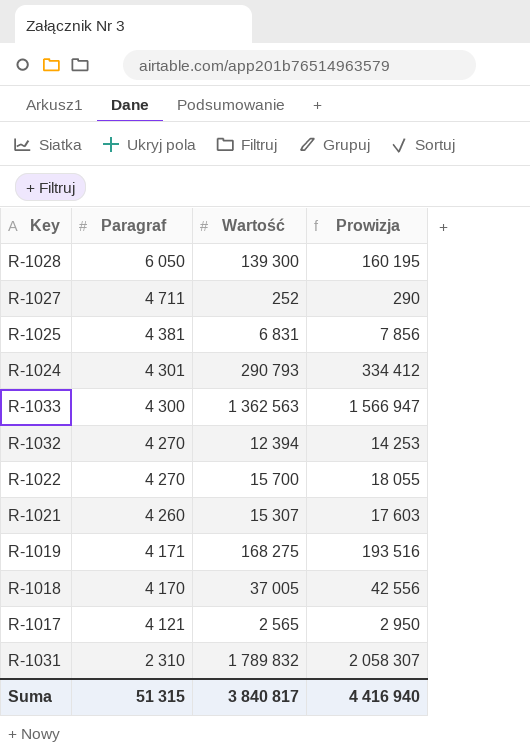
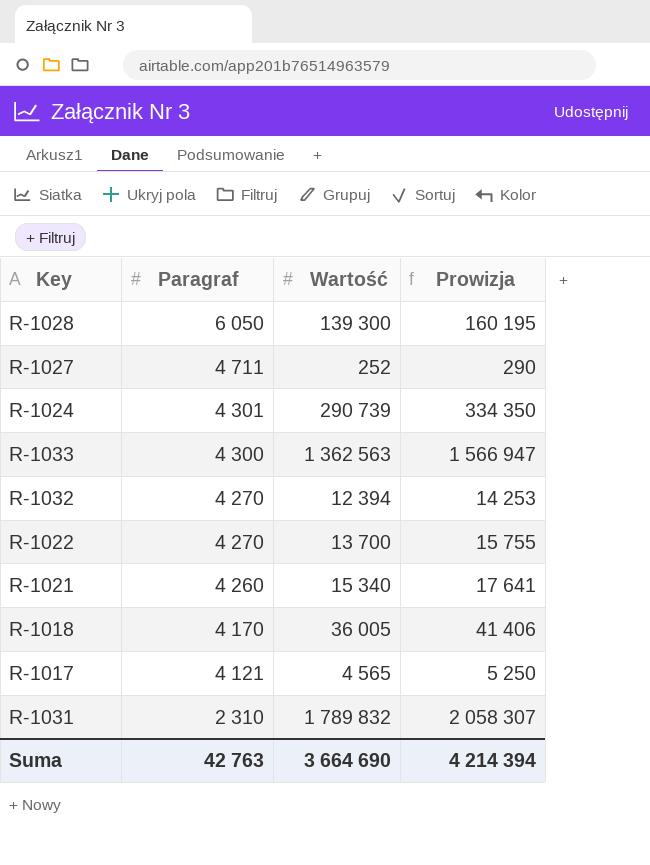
row R-1025: 4 381 | 6 831 | 7 856 -> none
row R-1019: 4 171 | 168 275 | 193 516 -> none
R-1024 | Wartość: 290 793 -> 290 739
R-1024 | Prowizja: 334 412 -> 334 350
R-1022 | Wartość: 15 700 -> 13 700
R-1022 | Prowizja: 18 055 -> 15 755
R-1021 | Wartość: 15 307 -> 15 340
R-1021 | Prowizja: 17 603 -> 17 641
R-1018 | Wartość: 37 005 -> 36 005
R-1018 | Prowizja: 42 556 -> 41 406
R-1017 | Wartość: 2 565 -> 4 565
R-1017 | Prowizja: 2 950 -> 5 250
Suma | Paragraf: 51 315 -> 42 763
Suma | Wartość: 3 840 817 -> 3 664 690
Suma | Prowizja: 4 416 940 -> 4 214 394

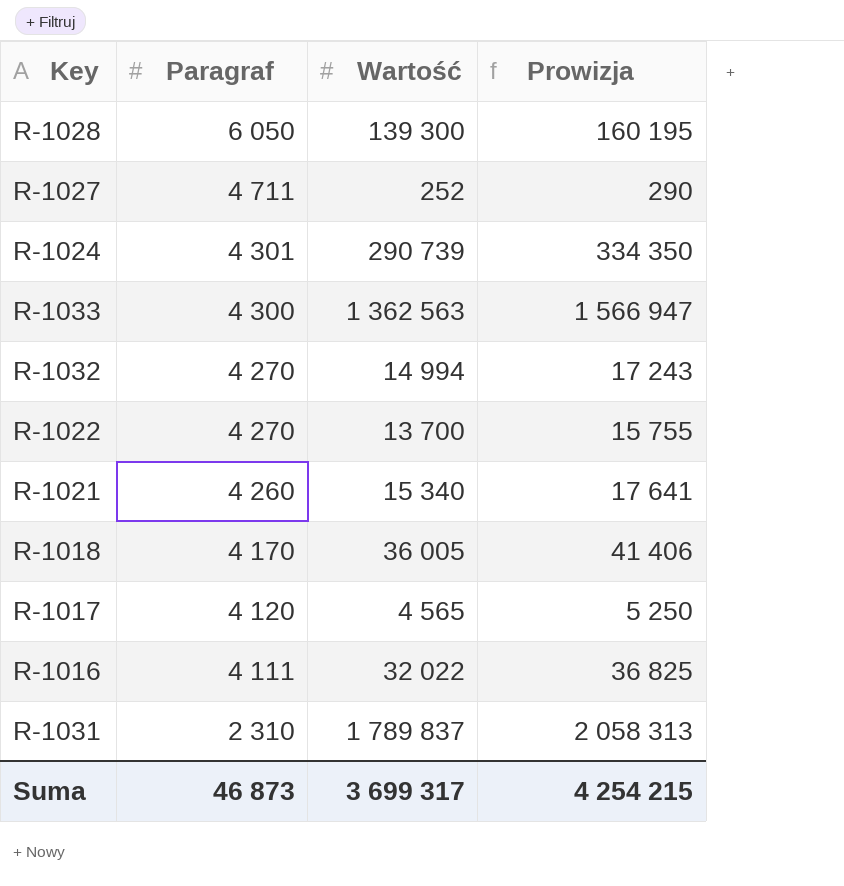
R-1032 | Wartość: 12 394 -> 14 994
R-1032 | Prowizja: 14 253 -> 17 243
R-1017 | Paragraf: 4 121 -> 4 120
row R-1016: none -> 4 111 | 32 022 | 36 825
R-1031 | Wartość: 1 789 832 -> 1 789 837
R-1031 | Prowizja: 2 058 307 -> 2 058 313
Suma | Paragraf: 42 763 -> 46 873
Suma | Wartość: 3 664 690 -> 3 699 317
Suma | Prowizja: 4 214 394 -> 4 254 215

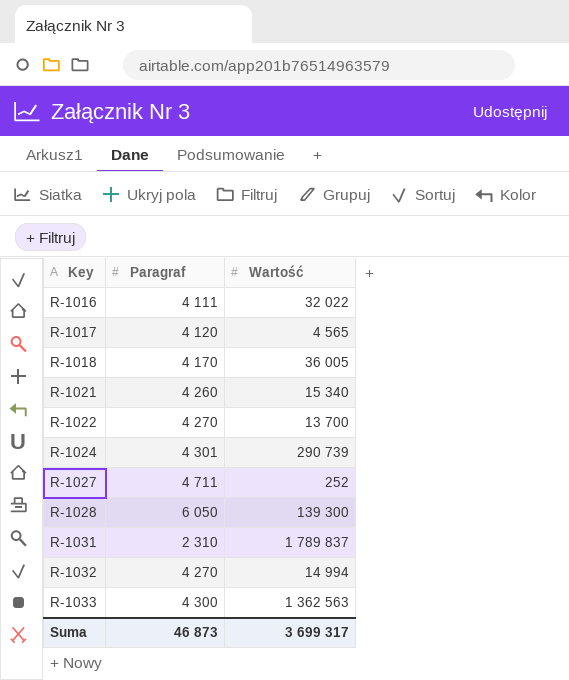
row order: Paragraf descending -> Key ascending
column Prowizja | formula: [Wartość] * 1,15 -> none

